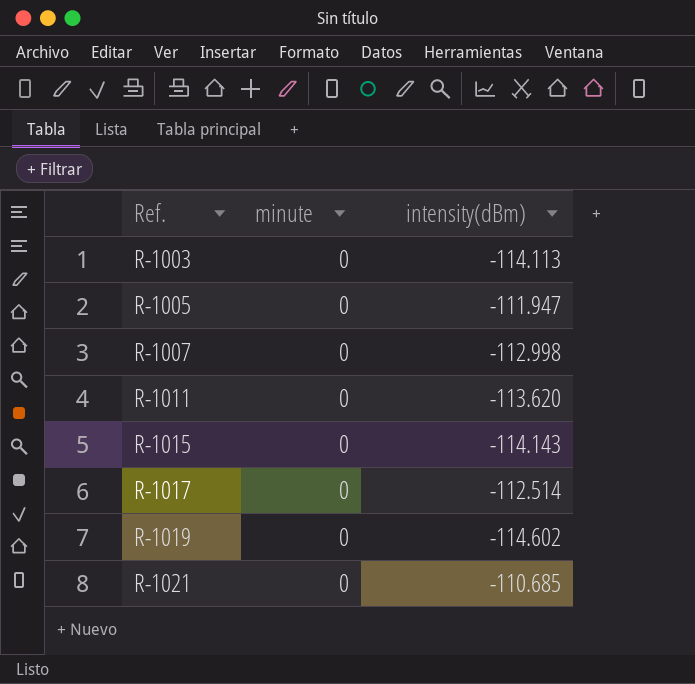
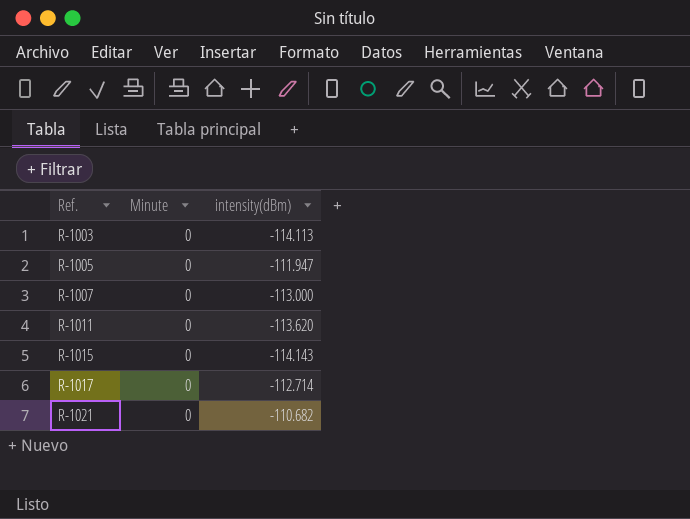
column name: minute -> Minute
row R-1019: 0 | -114.602 -> none
R-1007 | intensity(dBm): -112.998 -> -113.000
R-1017 | intensity(dBm): -112.514 -> -112.714
R-1021 | intensity(dBm): -110.685 -> -110.682

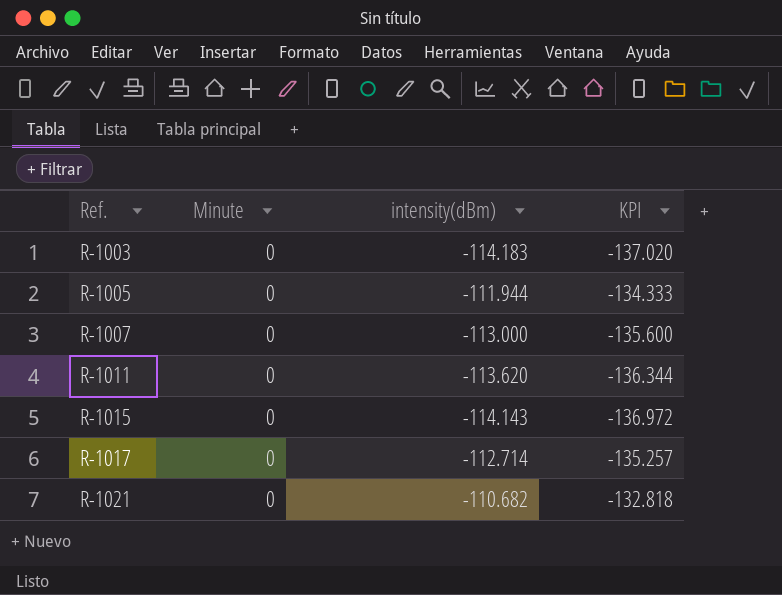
column KPI | formula: none -> [intensity(dBm)] * 1.2
R-1003 | intensity(dBm): -114.113 -> -114.183
R-1005 | intensity(dBm): -111.947 -> -111.944

